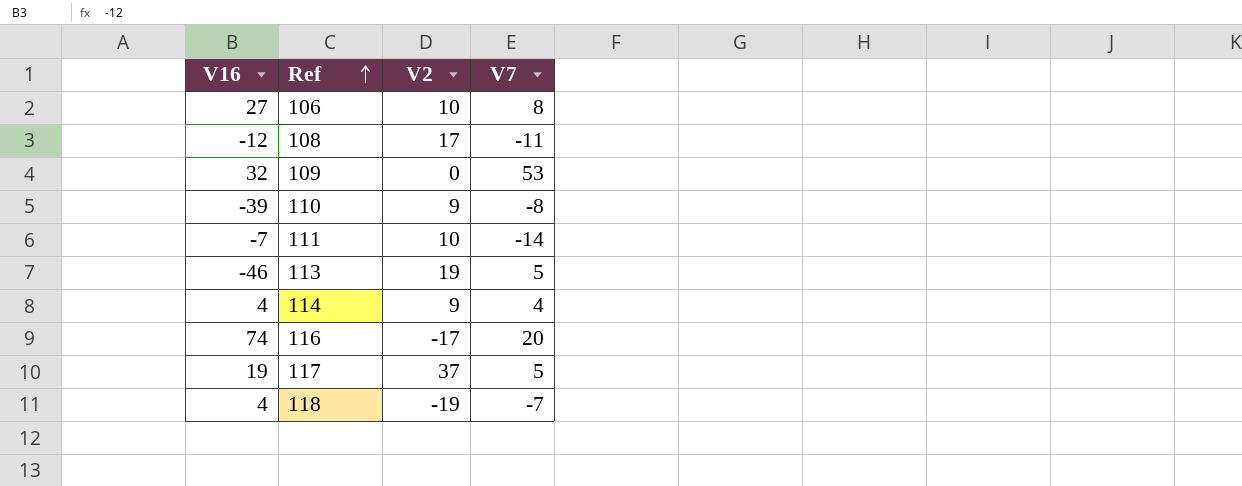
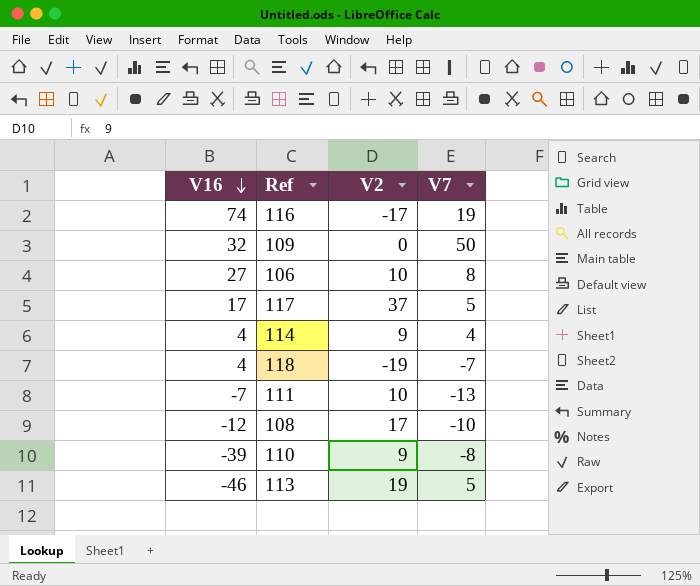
row order: Ref ascending -> V16 descending
116 | V7: 20 -> 19
109 | V7: 53 -> 50
117 | V16: 19 -> 17
111 | V7: -14 -> -13
108 | V7: -11 -> -10

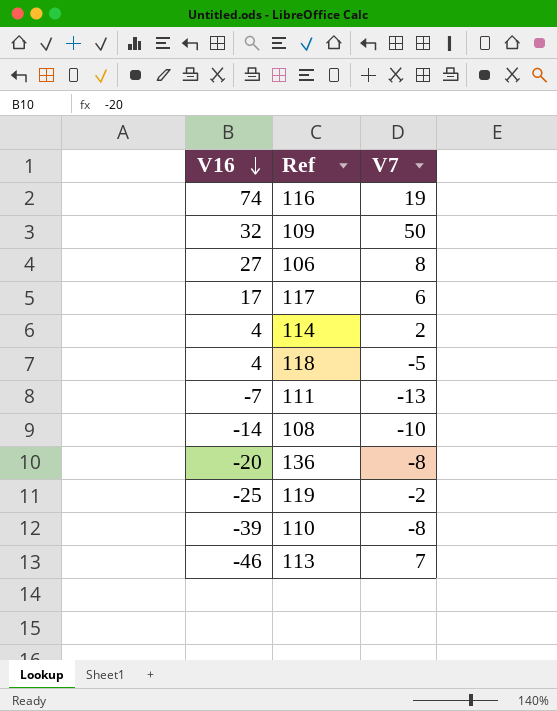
column V2 | position: 3 -> none
117 | V7: 5 -> 6
114 | V7: 4 -> 2
118 | V7: -7 -> -5
108 | V16: -12 -> -14
row 136: none -> -20 | -8
row 119: none -> -25 | -2
113 | V7: 5 -> 7

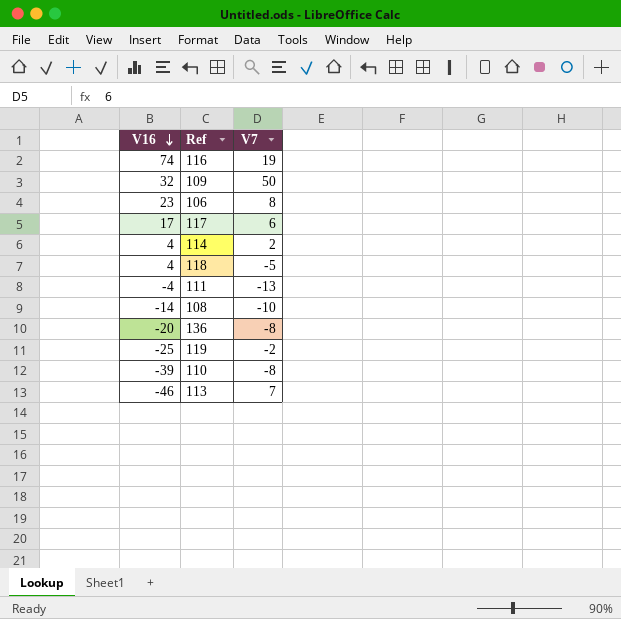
106 | V16: 27 -> 23
111 | V16: -7 -> -4

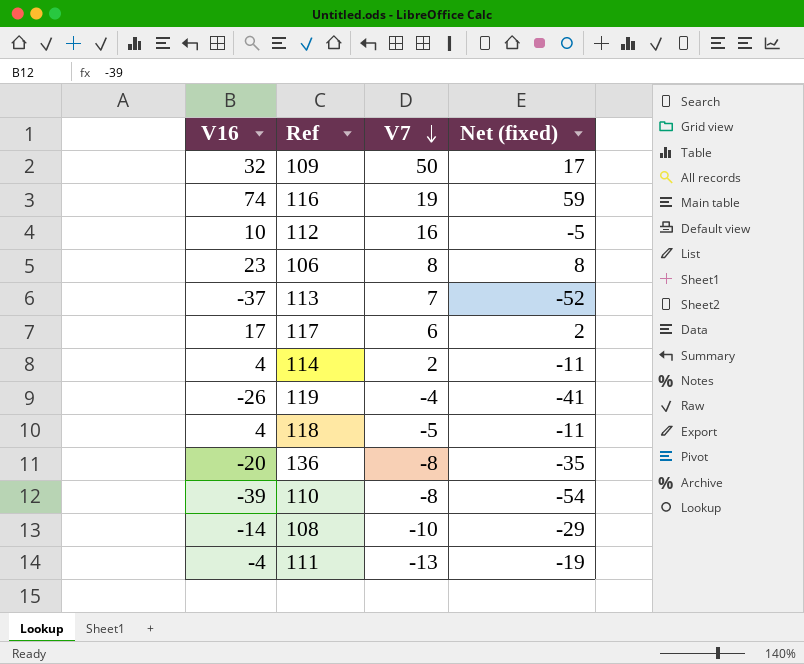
row order: V16 descending -> V7 descending
column Net (fixed) | formula: none -> [V16] - 15
row 112: none -> 10 | 16 | -5
113 | V16: -46 -> -37
119 | V16: -25 -> -26
119 | V7: -2 -> -4

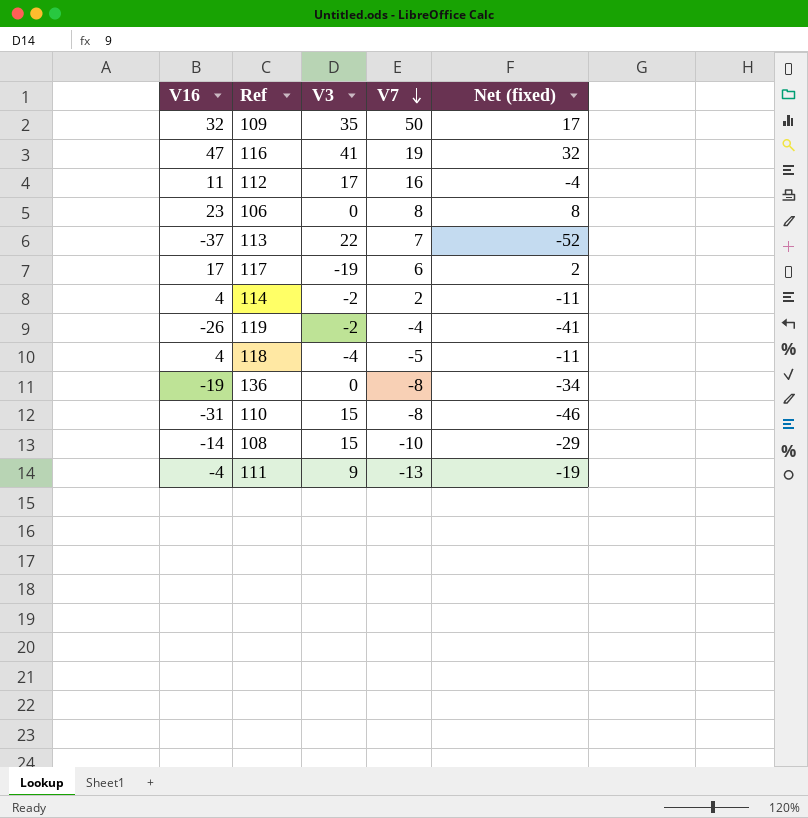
column V3 | position: none -> 3
116 | V16: 74 -> 47
116 | Net (fixed): 59 -> 32
112 | V16: 10 -> 11
112 | Net (fixed): -5 -> -4
136 | V16: -20 -> -19
136 | Net (fixed): -35 -> -34
110 | V16: -39 -> -31
110 | Net (fixed): -54 -> -46

